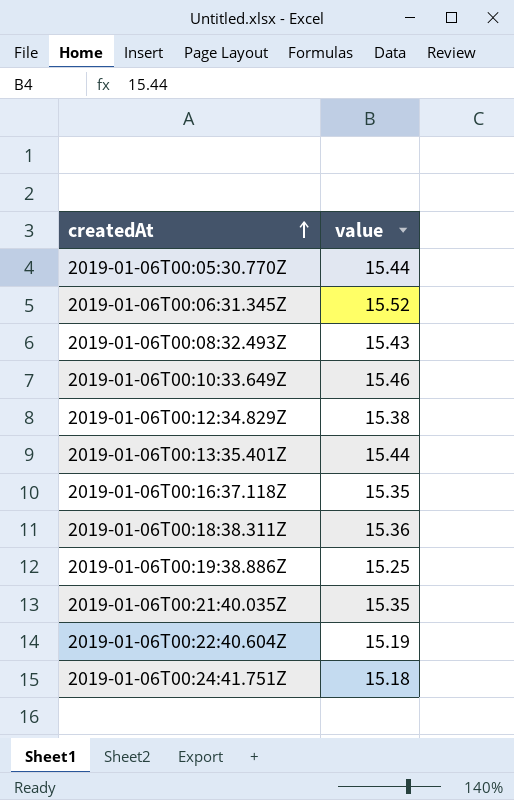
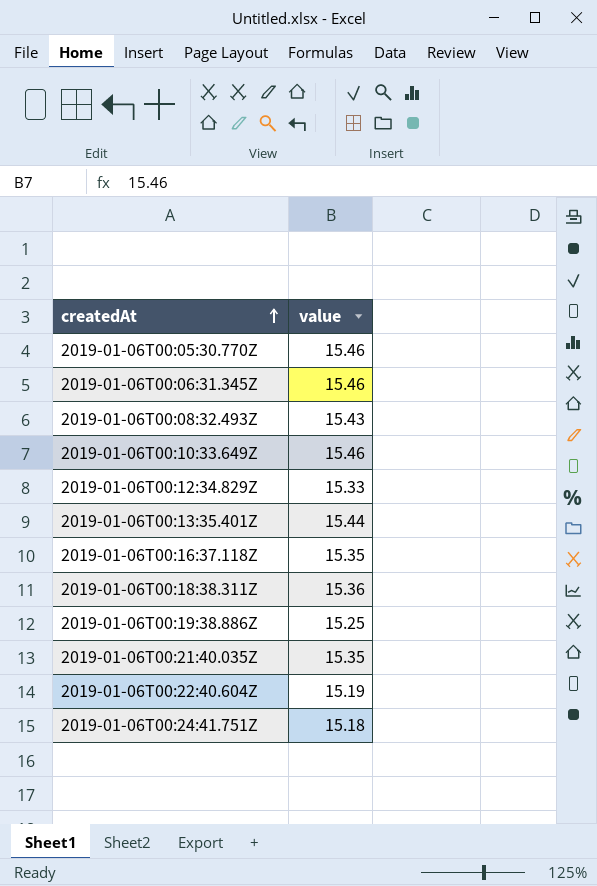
2019-01-06T00:05:30.770Z | value: 15.44 -> 15.46
2019-01-06T00:06:31.345Z | value: 15.52 -> 15.46
2019-01-06T00:12:34.829Z | value: 15.38 -> 15.33

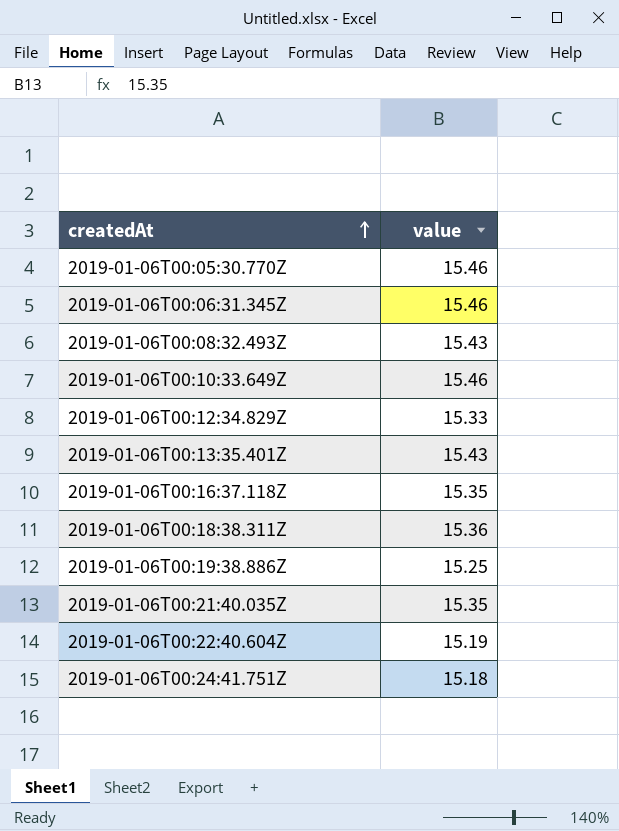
2019-01-06T00:13:35.401Z | value: 15.44 -> 15.43

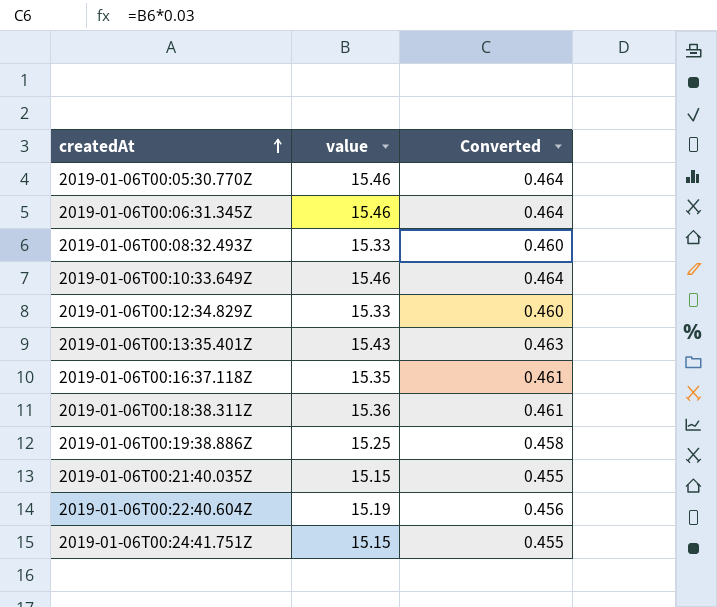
column Converted | formula: none -> [value] * 0.03
2019-01-06T00:08:32.493Z | value: 15.43 -> 15.33
2019-01-06T00:21:40.035Z | value: 15.35 -> 15.15
2019-01-06T00:24:41.751Z | value: 15.18 -> 15.15

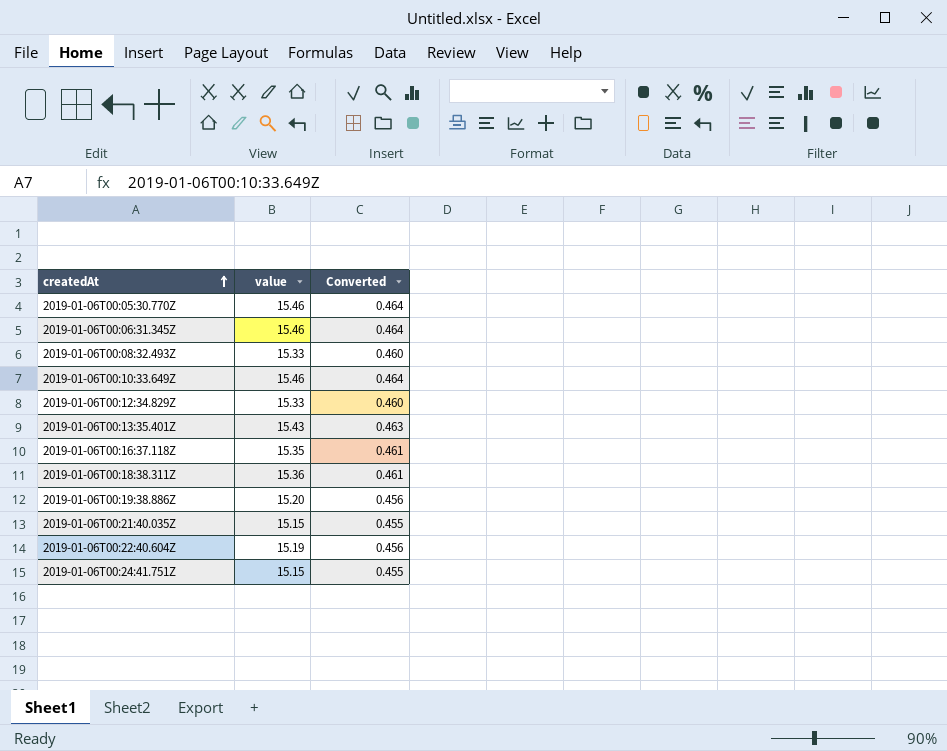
2019-01-06T00:19:38.886Z | value: 15.25 -> 15.20
2019-01-06T00:19:38.886Z | Converted: 0.458 -> 0.456

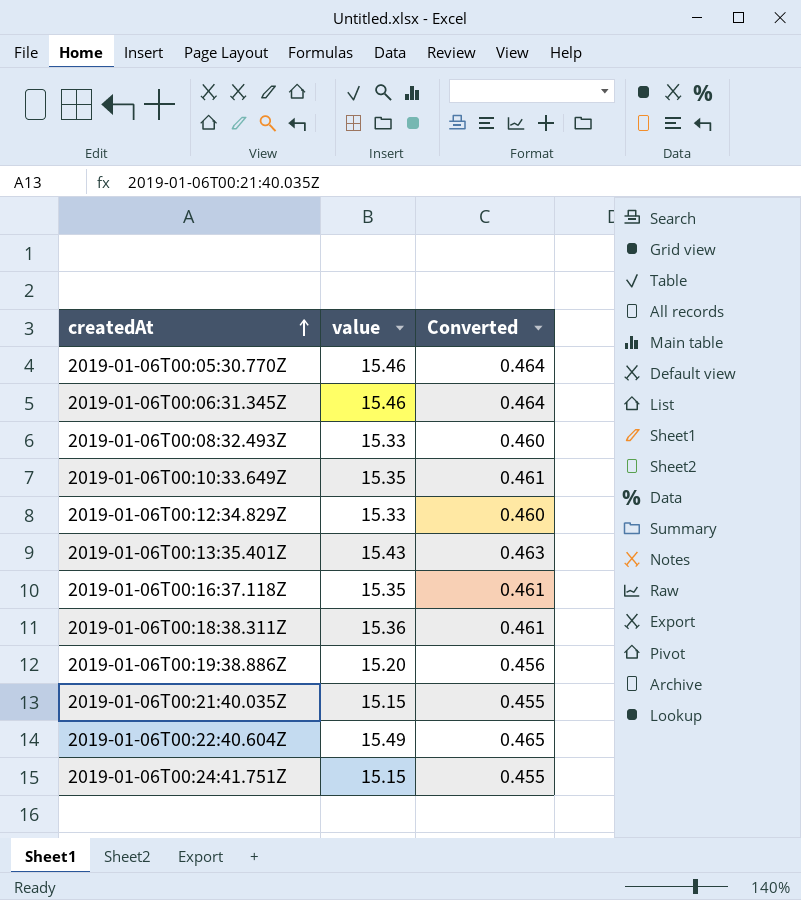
2019-01-06T00:10:33.649Z | value: 15.46 -> 15.35
2019-01-06T00:10:33.649Z | Converted: 0.464 -> 0.461
2019-01-06T00:22:40.604Z | value: 15.19 -> 15.49
2019-01-06T00:22:40.604Z | Converted: 0.456 -> 0.465

